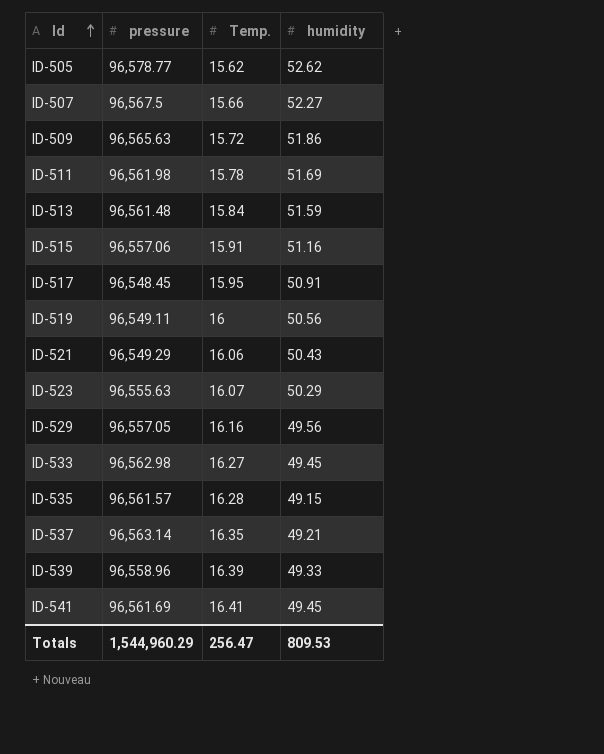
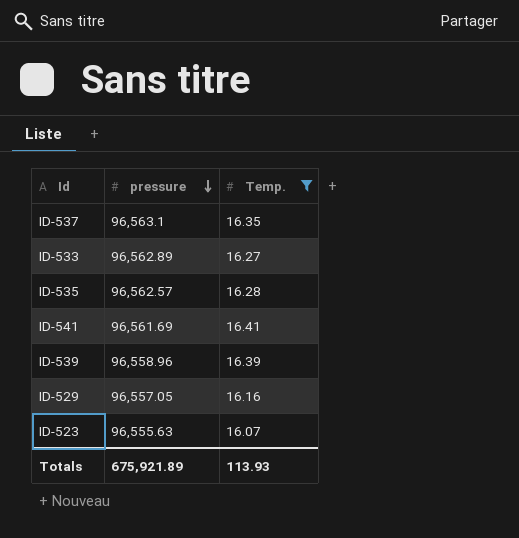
filter: none -> Temp. >= 16.07
row order: Id ascending -> pressure descending
column humidity | position: 4 -> none
ID-537 | pressure: 96,563.14 -> 96,563.1
ID-533 | pressure: 96,562.98 -> 96,562.89
ID-535 | pressure: 96,561.57 -> 96,562.57
Totals | pressure: 1,544,960.29 -> 675,921.89
Totals | Temp.: 256.47 -> 113.93

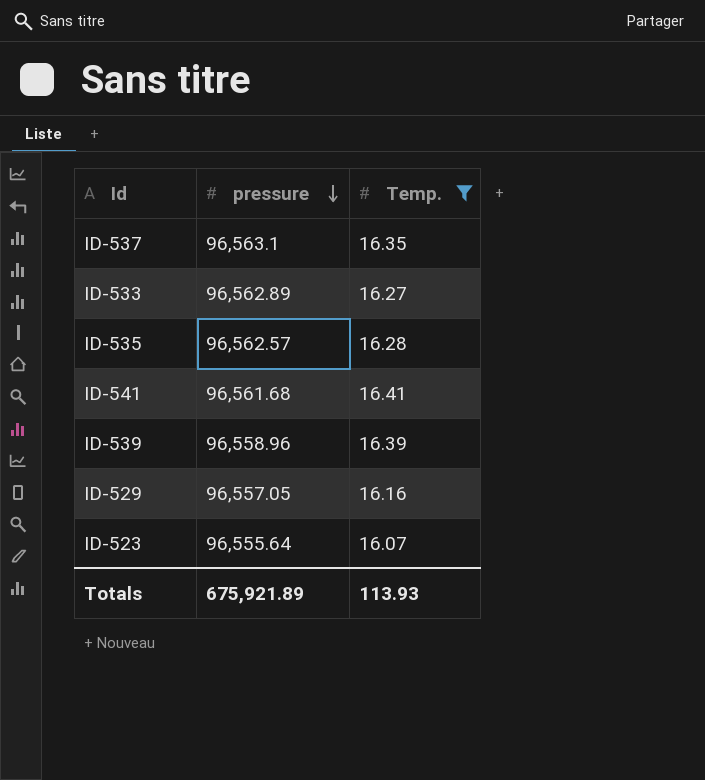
ID-541 | pressure: 96,561.69 -> 96,561.68
ID-523 | pressure: 96,555.63 -> 96,555.64

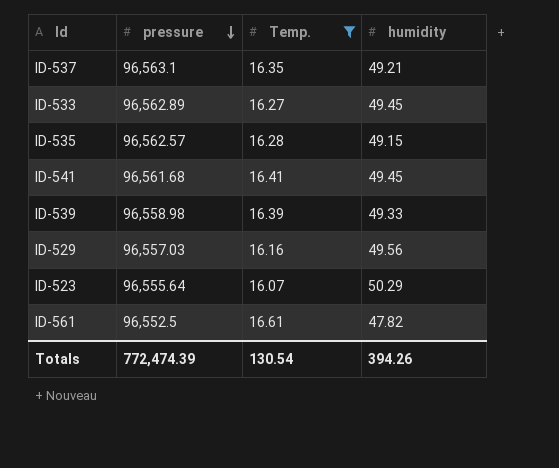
column humidity | position: none -> 4
ID-539 | pressure: 96,558.96 -> 96,558.98
ID-529 | pressure: 96,557.05 -> 96,557.03
row ID-561: none -> 96,552.5 | 16.61 | 47.82
Totals | pressure: 675,921.89 -> 772,474.39
Totals | Temp.: 113.93 -> 130.54

